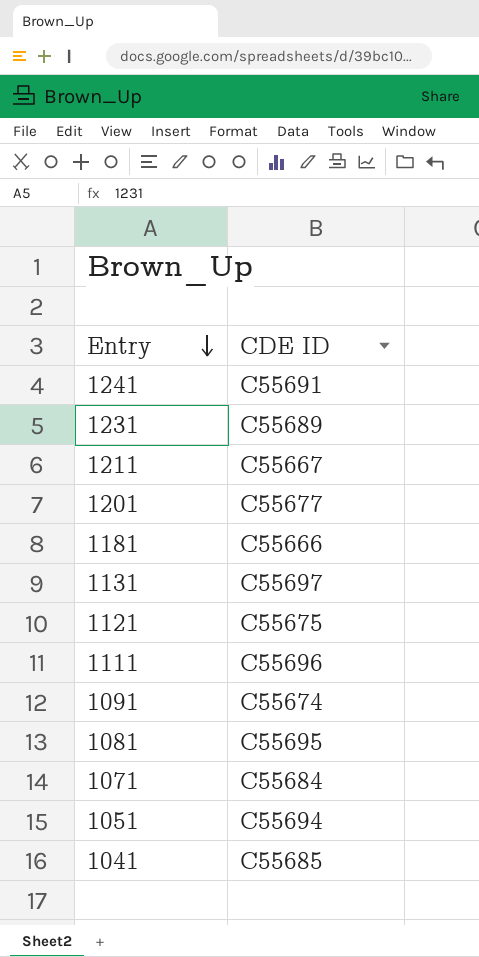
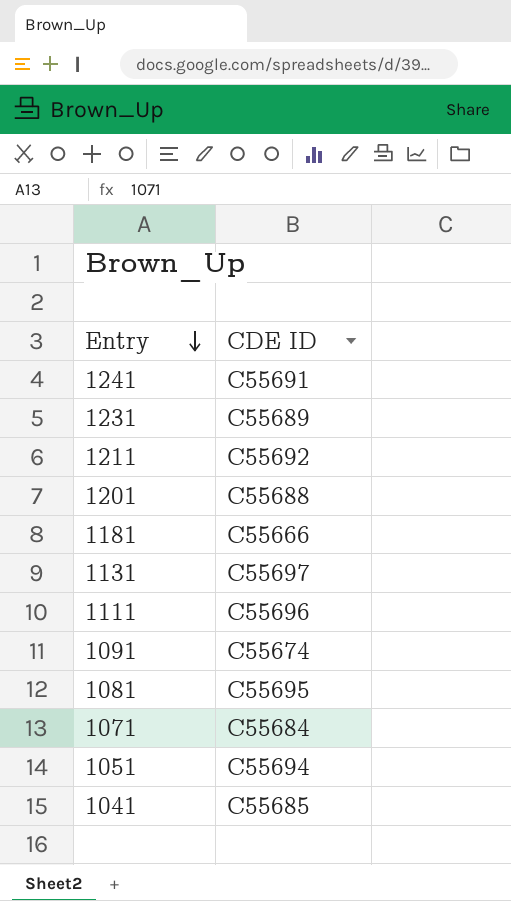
row 1121: C55675 -> none
1211 | CDE ID: C55667 -> C55692
1201 | CDE ID: C55677 -> C55688

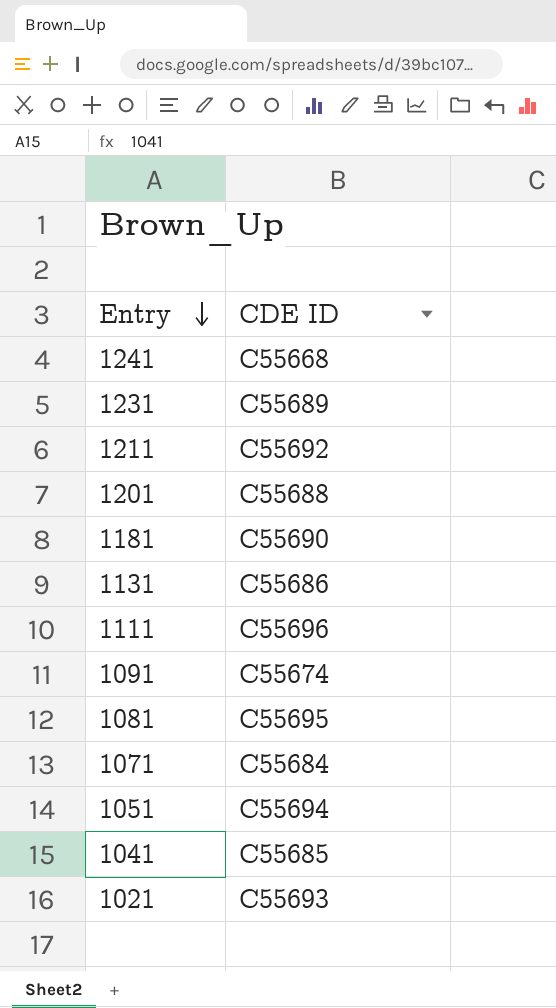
1241 | CDE ID: C55691 -> C55668
1181 | CDE ID: C55666 -> C55690
1131 | CDE ID: C55697 -> C55686
row 1021: none -> C55693

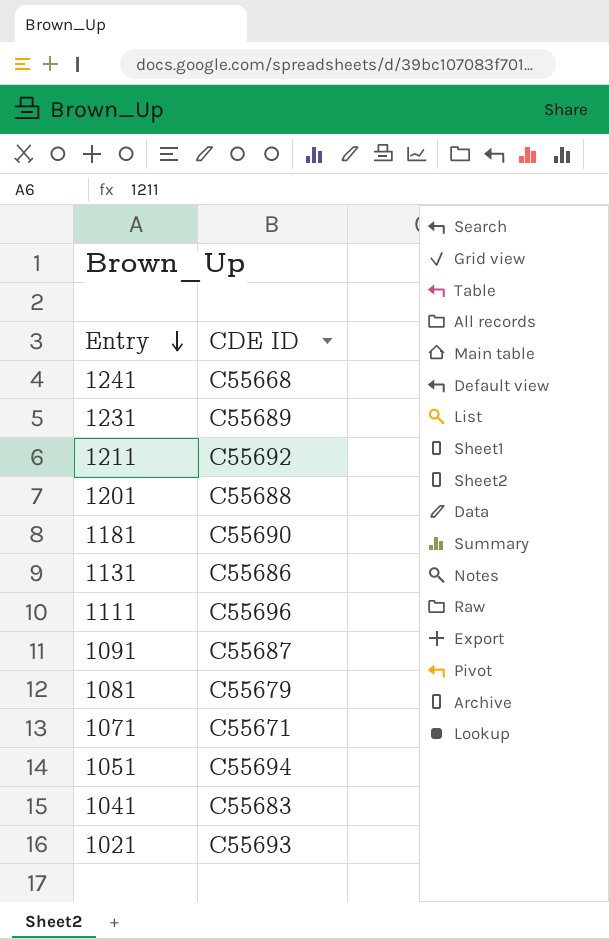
1091 | CDE ID: C55674 -> C55687
1081 | CDE ID: C55695 -> C55679
1071 | CDE ID: C55684 -> C55671
1041 | CDE ID: C55685 -> C55683

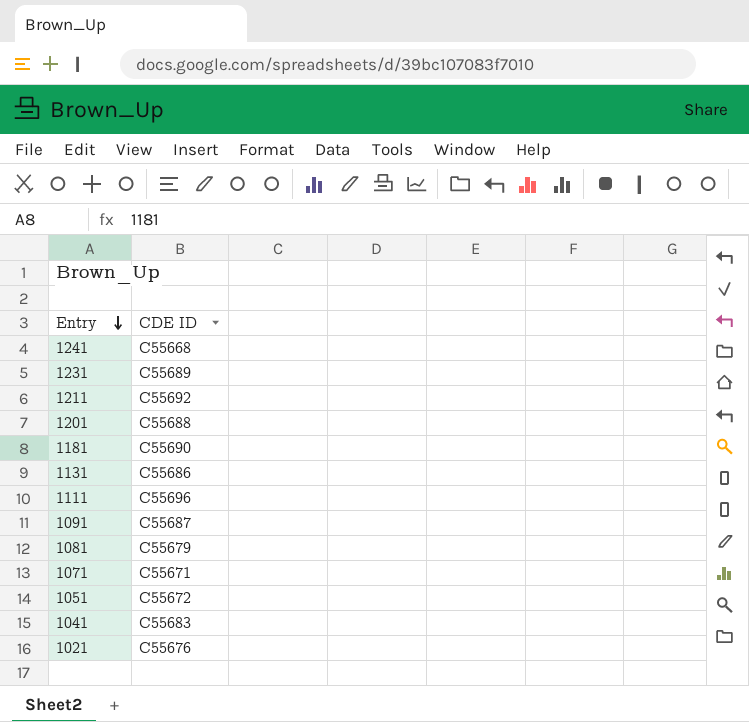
1051 | CDE ID: C55694 -> C55672
1021 | CDE ID: C55693 -> C55676

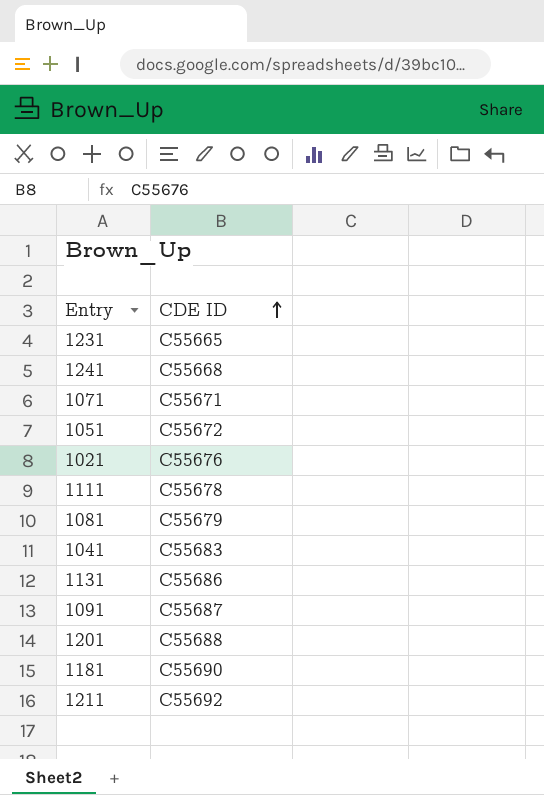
row order: Entry descending -> CDE ID ascending
1231 | CDE ID: C55689 -> C55665
1111 | CDE ID: C55696 -> C55678

